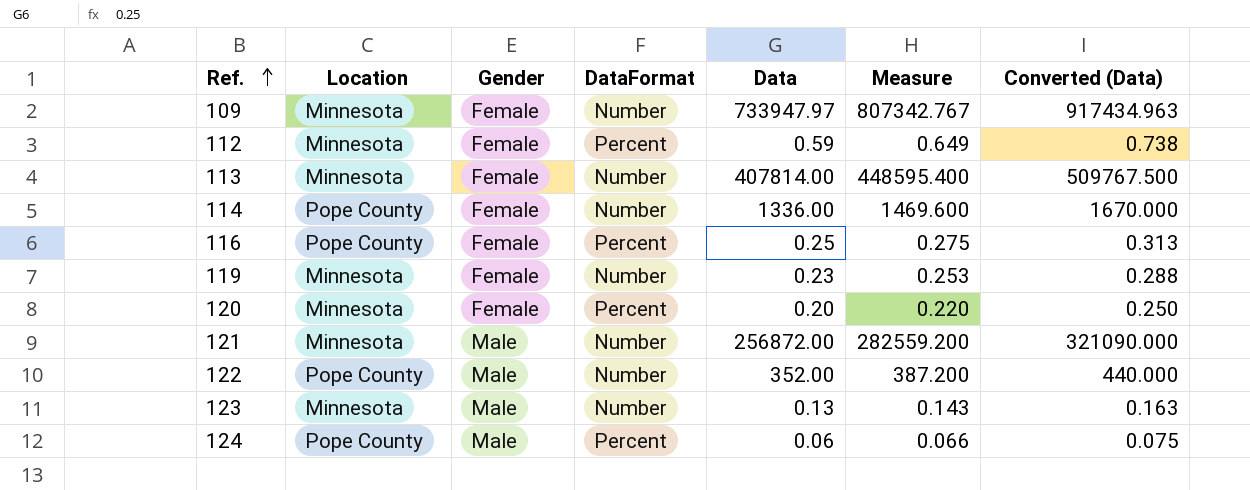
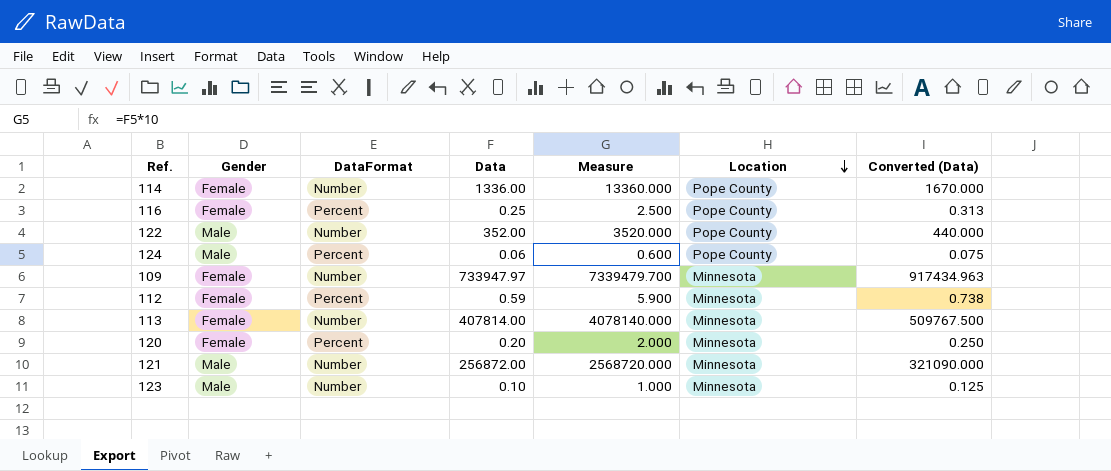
row order: Ref. ascending -> Location descending
column Measure | formula: [Data] * 1.1 -> [Data] * 10
column Location | position: 2 -> 6
row 119: Minnesota | Female | Number | 0.23 | 0.253 | 0.288 -> none
123 | Data: 0.13 -> 0.10
123 | Converted (Data): 0.163 -> 0.125

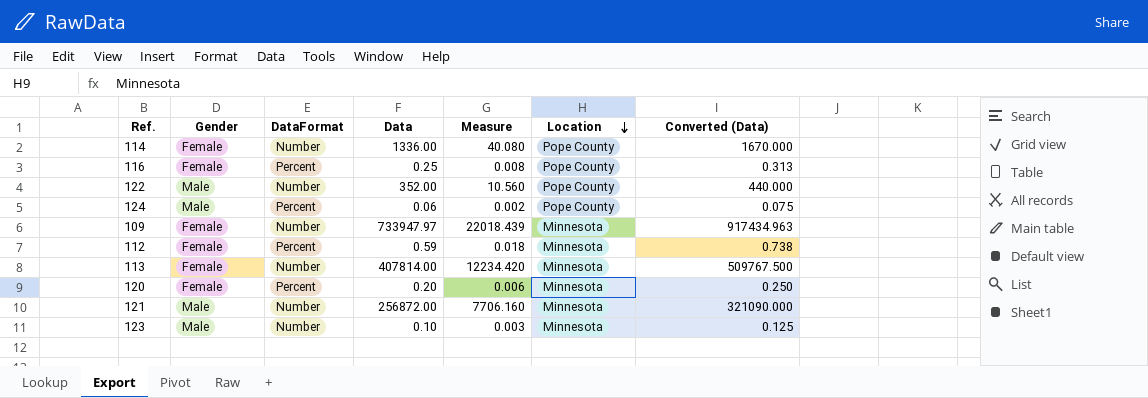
column Measure | formula: [Data] * 10 -> [Data] * 0.03

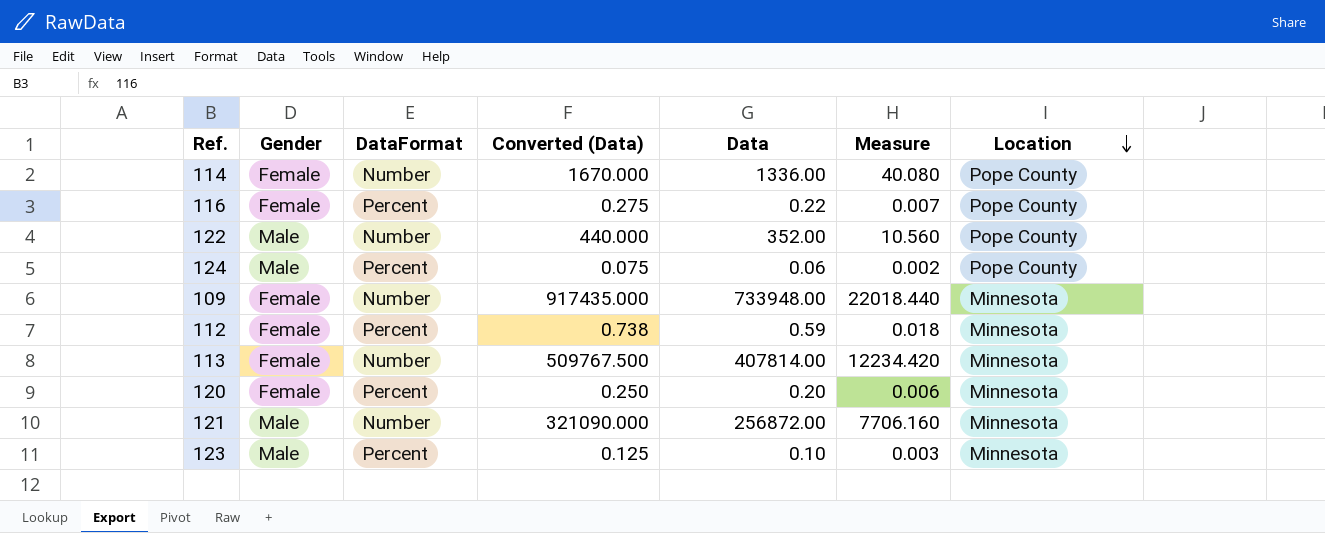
column Converted (Data) | position: 7 -> 4
116 | Converted (Data): 0.313 -> 0.275
116 | Data: 0.25 -> 0.22
116 | Measure: 0.008 -> 0.007
109 | Converted (Data): 917434.963 -> 917435.000
109 | Data: 733947.97 -> 733948.00
109 | Measure: 22018.439 -> 22018.440
123 | DataFormat: Number -> Percent

